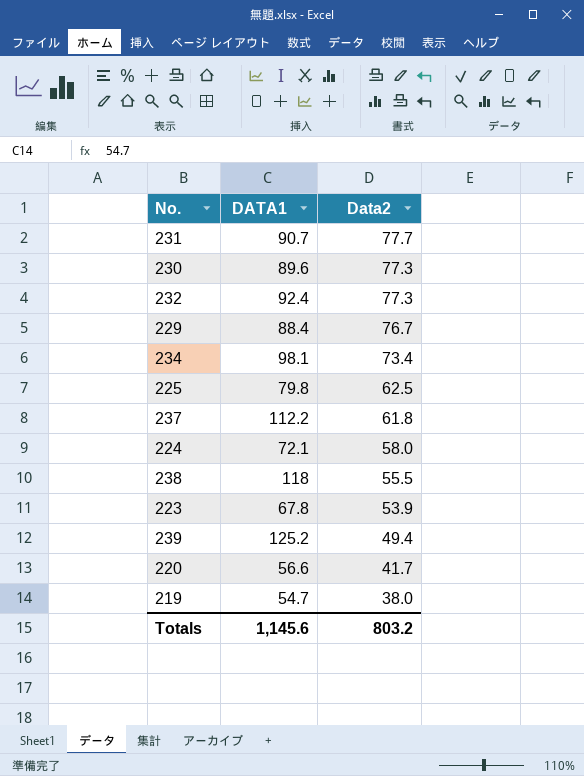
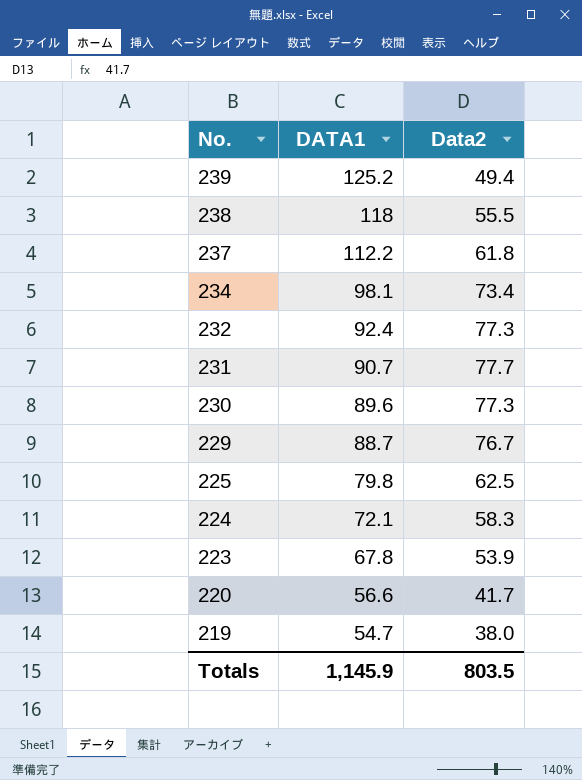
row order: Data2 descending -> No. descending
229 | DATA1: 88.4 -> 88.7
224 | Data2: 58.0 -> 58.3
Totals | DATA1: 1,145.6 -> 1,145.9
Totals | Data2: 803.2 -> 803.5

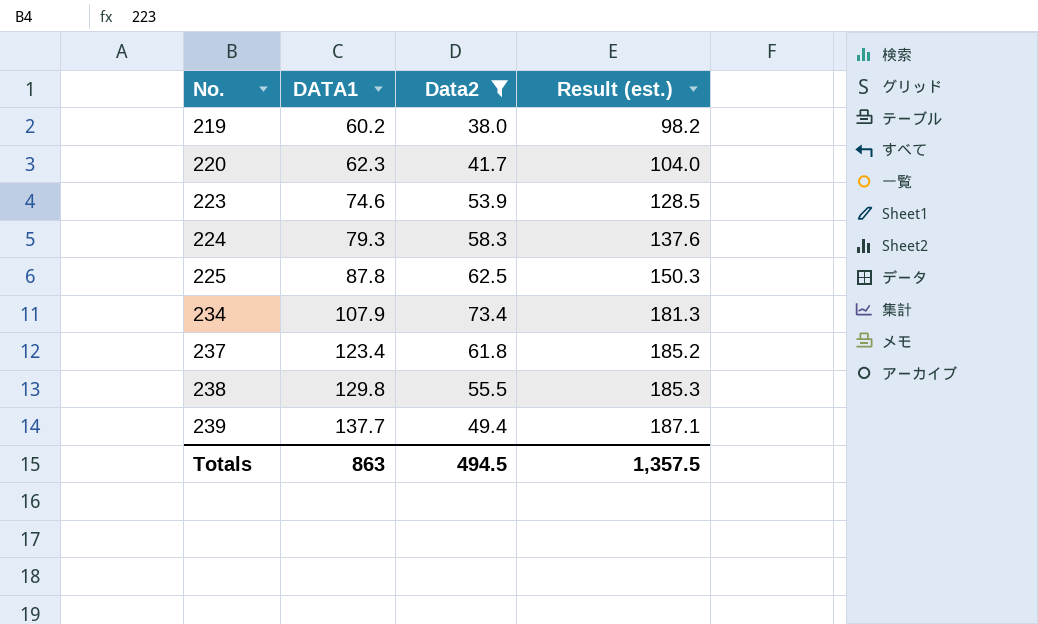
filter: none -> Data2 <= 73.4
row order: No. descending -> No. ascending
column Result (est.) | formula: none -> [DATA1] + [Data2]
219 | DATA1: 54.7 -> 60.2
220 | DATA1: 56.6 -> 62.3
223 | DATA1: 67.8 -> 74.6
224 | DATA1: 72.1 -> 79.3
225 | DATA1: 79.8 -> 87.8
234 | DATA1: 98.1 -> 107.9
237 | DATA1: 112.2 -> 123.4
238 | DATA1: 118 -> 129.8
239 | DATA1: 125.2 -> 137.7
Totals | DATA1: 1,145.9 -> 863
Totals | Data2: 803.5 -> 494.5

